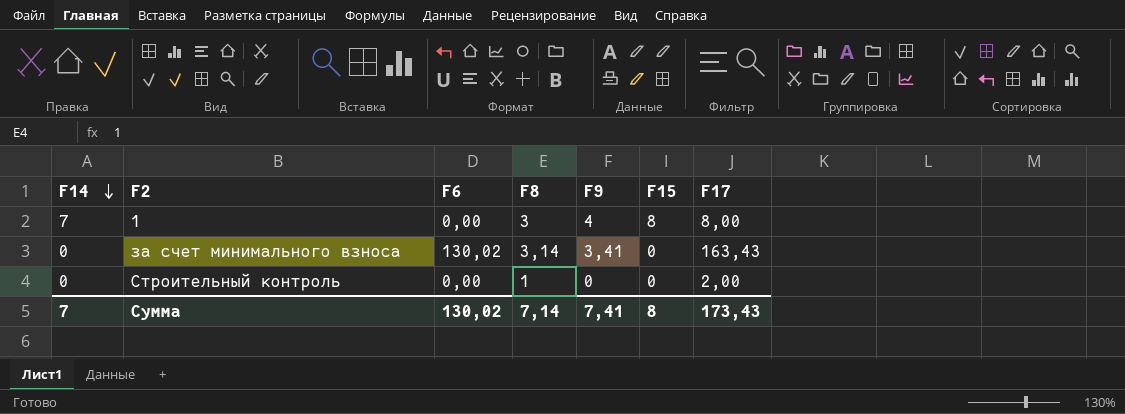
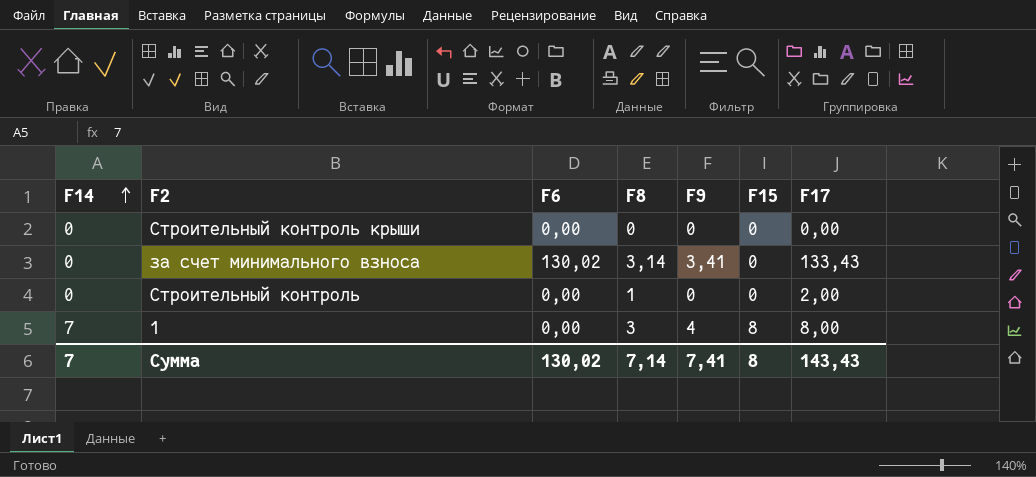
row order: F14 descending -> F14 ascending
row Строительный контроль крыши: none -> 0 | 0,00 | 0 | 0 | 0 | 0,00
за счет минимального взноса | F17: 163,43 -> 133,43
Сумма | F17: 173,43 -> 143,43

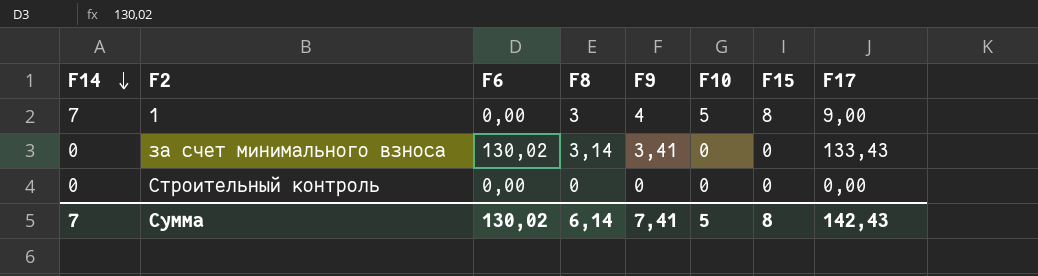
row order: F14 ascending -> F14 descending
column F10 | position: none -> 6
row Строительный контроль крыши: 0 | 0,00 | 0 | 0 | 0 | 0,00 -> none
1 | F17: 8,00 -> 9,00
Строительный контроль | F8: 1 -> 0
Строительный контроль | F17: 2,00 -> 0,00
Сумма | F8: 7,14 -> 6,14
Сумма | F17: 143,43 -> 142,43

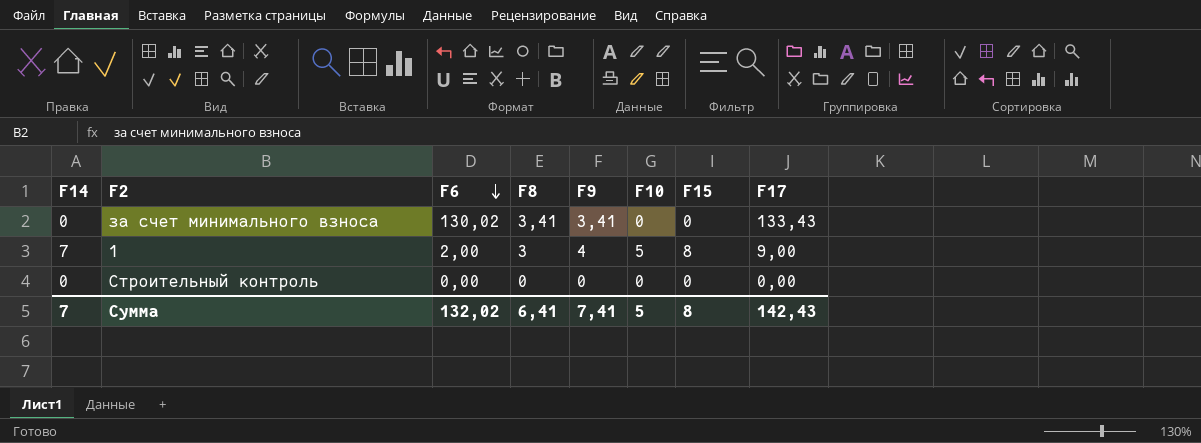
row order: F14 descending -> F6 descending
за счет минимального взноса | F8: 3,14 -> 3,41
1 | F6: 0,00 -> 2,00
Сумма | F6: 130,02 -> 132,02
Сумма | F8: 6,14 -> 6,41

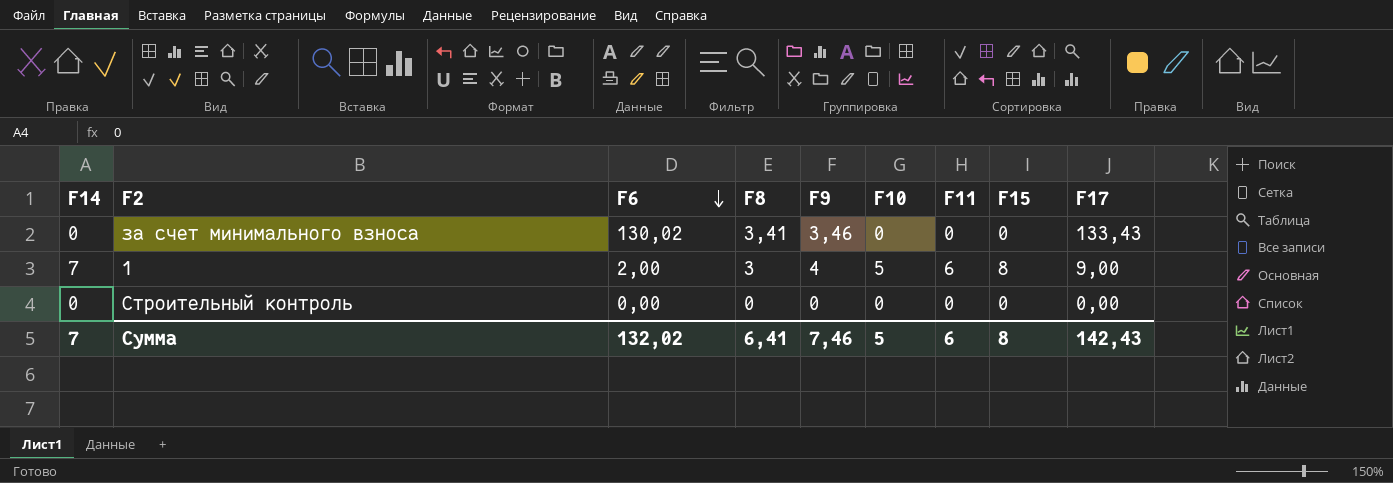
column F11 | position: none -> 7
за счет минимального взноса | F9: 3,41 -> 3,46
Сумма | F9: 7,41 -> 7,46

